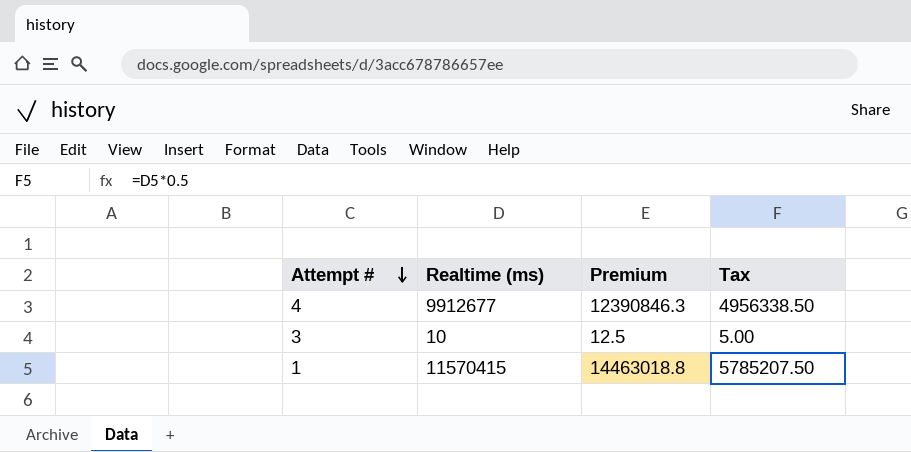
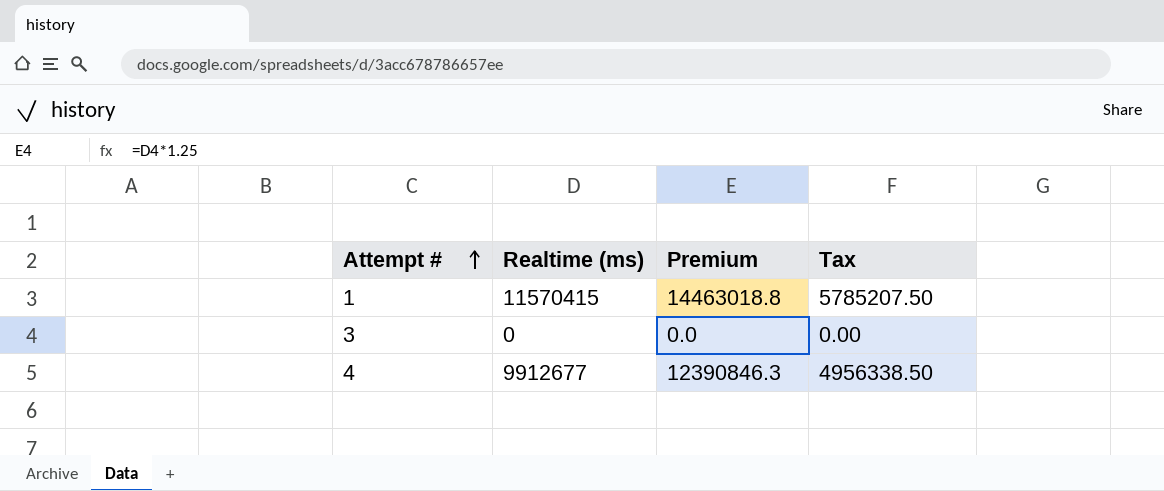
row order: Attempt # descending -> Attempt # ascending
3 | Realtime (ms): 10 -> 0
3 | Premium: 12.5 -> 0.0
3 | Tax: 5.00 -> 0.00

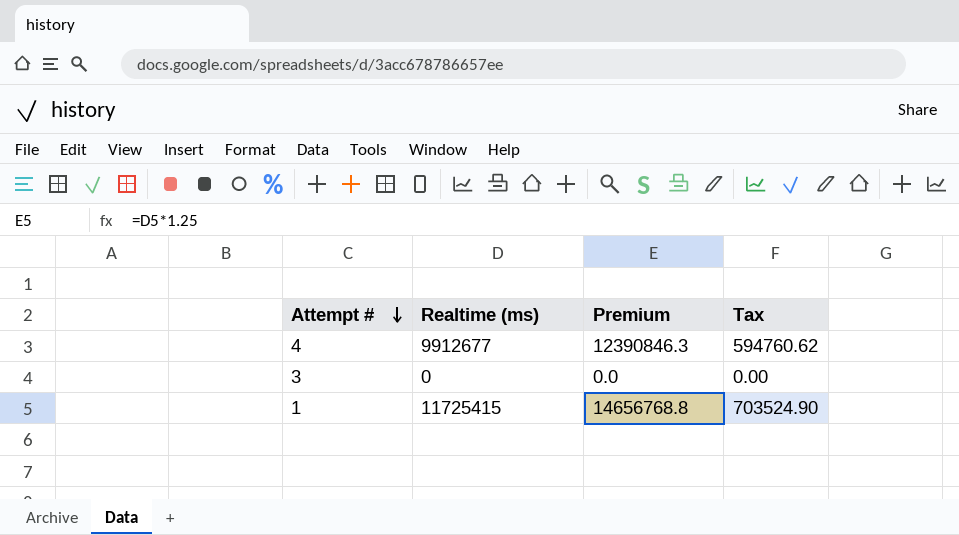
row order: Attempt # ascending -> Attempt # descending
column Tax | formula: [Realtime (ms)] * 0.5 -> [Realtime (ms)] * 0.06
1 | Realtime (ms): 11570415 -> 11725415
1 | Premium: 14463018.8 -> 14656768.8

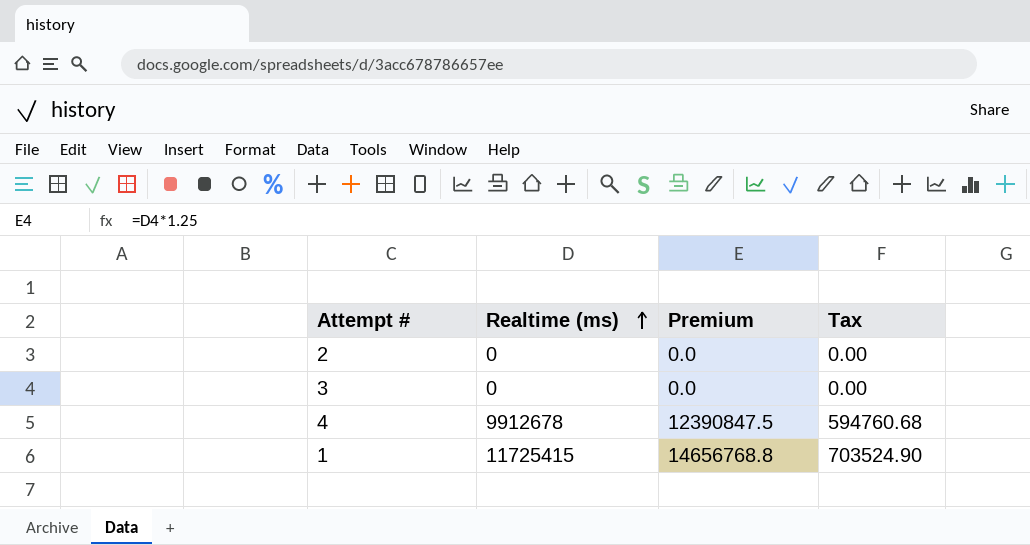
row order: Attempt # descending -> Realtime (ms) ascending
row 2: none -> 0 | 0.0 | 0.00
4 | Realtime (ms): 9912677 -> 9912678
4 | Premium: 12390846.3 -> 12390847.5
4 | Tax: 594760.62 -> 594760.68

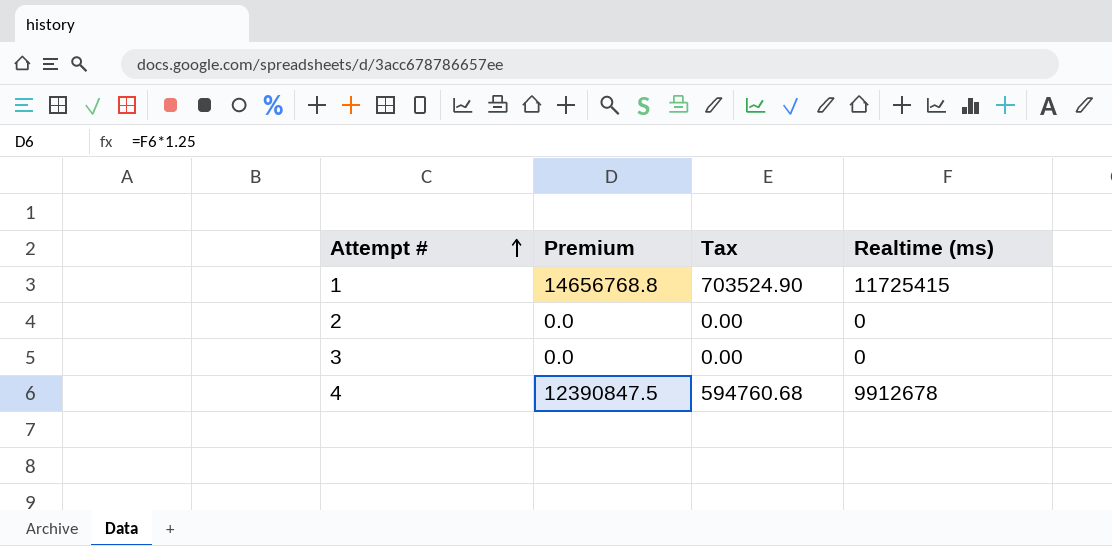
row order: Realtime (ms) ascending -> Attempt # ascending
column Realtime (ms) | position: 2 -> 4

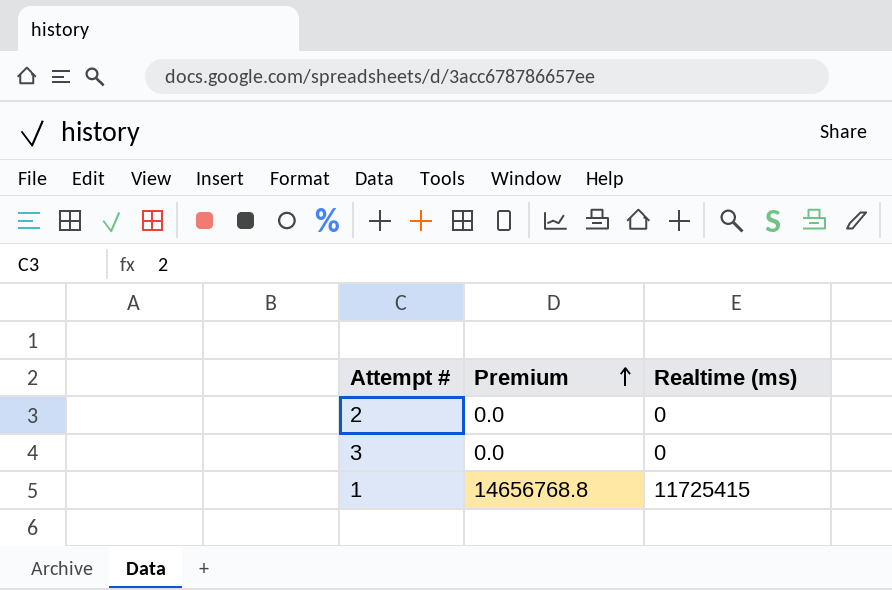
row order: Attempt # ascending -> Premium ascending
column Tax | formula: [Realtime (ms)] * 0.06 -> none
row 4: 12390847.5 | 594760.68 | 9912678 -> none

